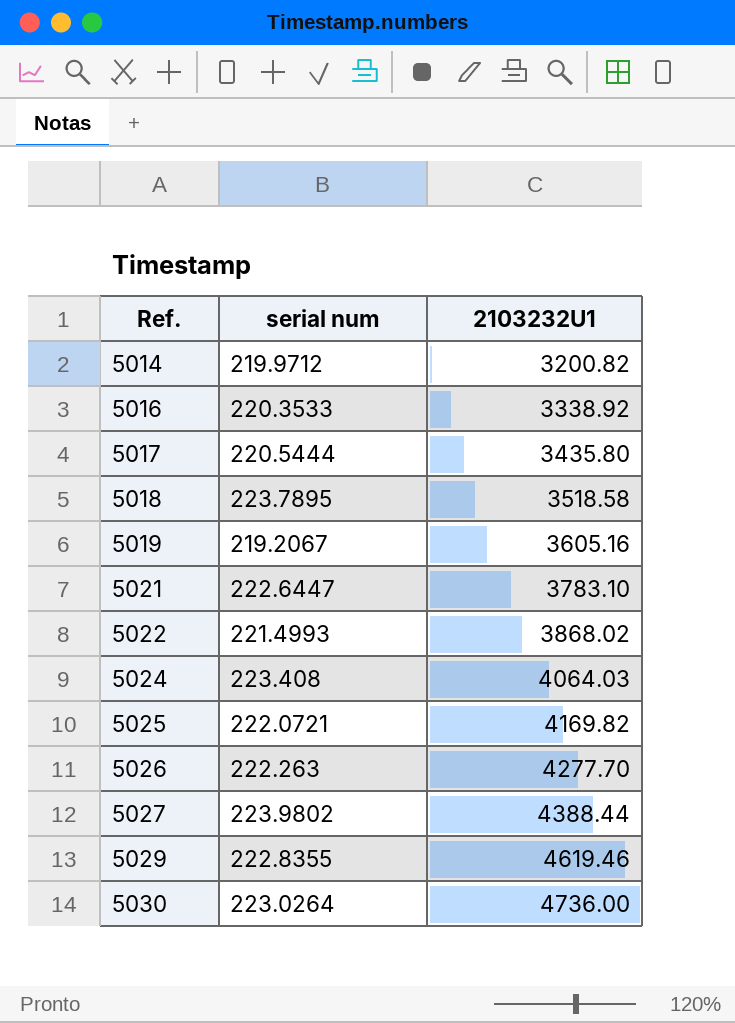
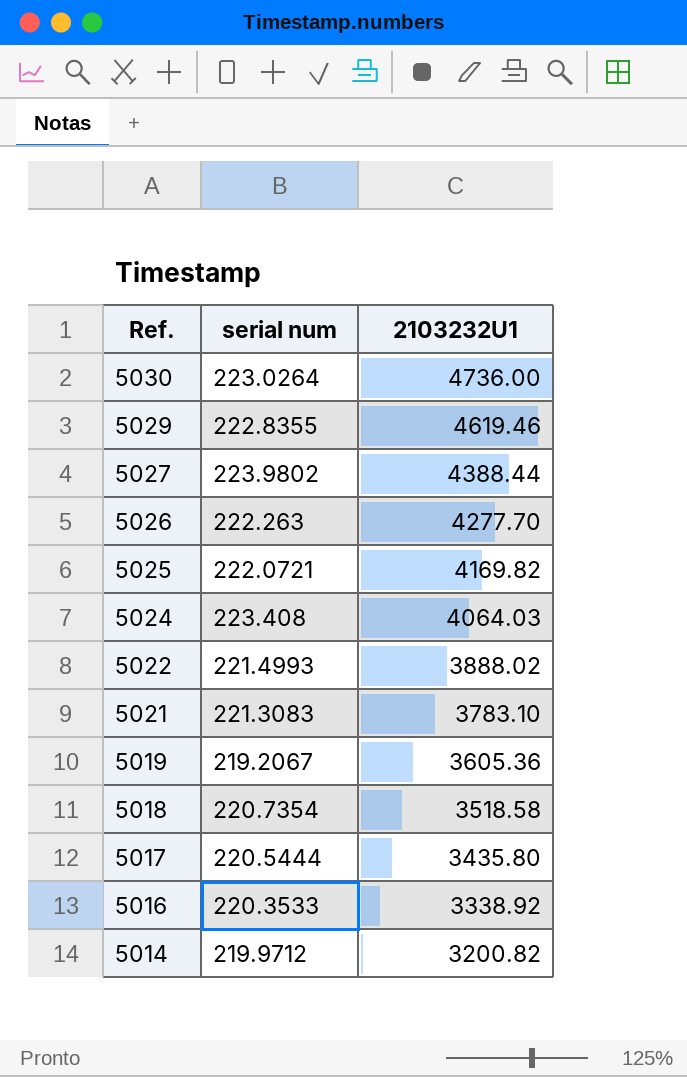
row order: Ref. ascending -> Ref. descending
5022 | 2103232U1: 3868.02 -> 3888.02
5021 | serial num: 222.6447 -> 221.3083
5019 | 2103232U1: 3605.16 -> 3605.36
5018 | serial num: 223.7895 -> 220.7354

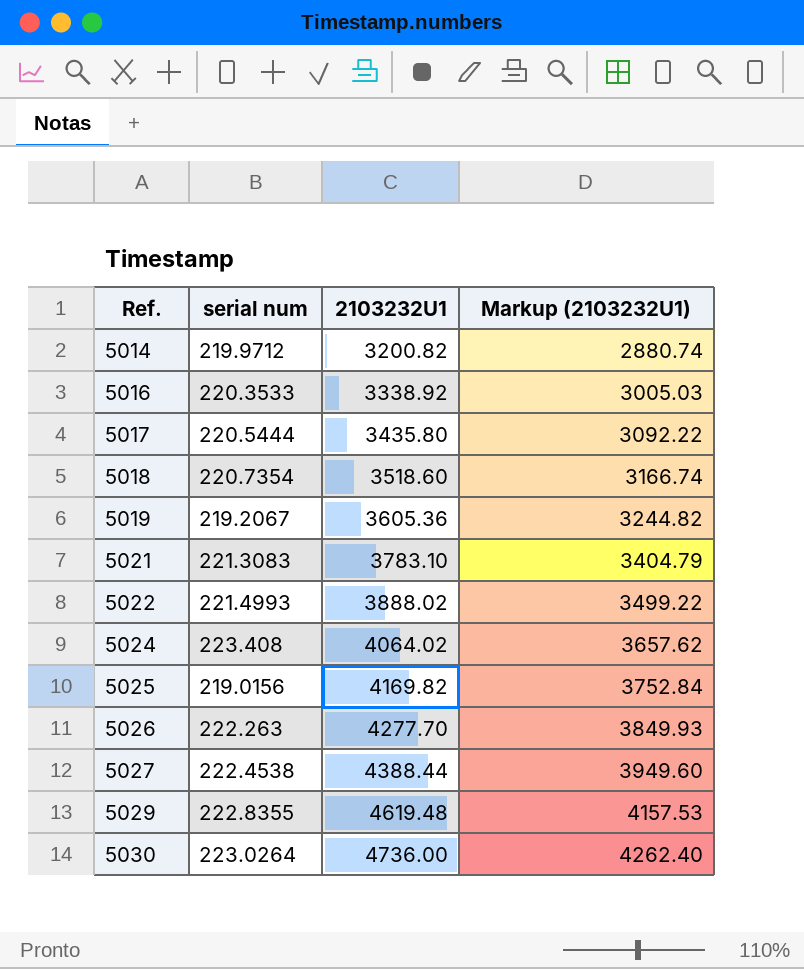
row order: Ref. descending -> Ref. ascending
column Markup (2103232U1) | formula: none -> [2103232U1] * 0.9
5018 | 2103232U1: 3518.58 -> 3518.60
5024 | 2103232U1: 4064.03 -> 4064.02
5025 | serial num: 222.0721 -> 219.0156
5027 | serial num: 223.9802 -> 222.4538
5029 | 2103232U1: 4619.46 -> 4619.48

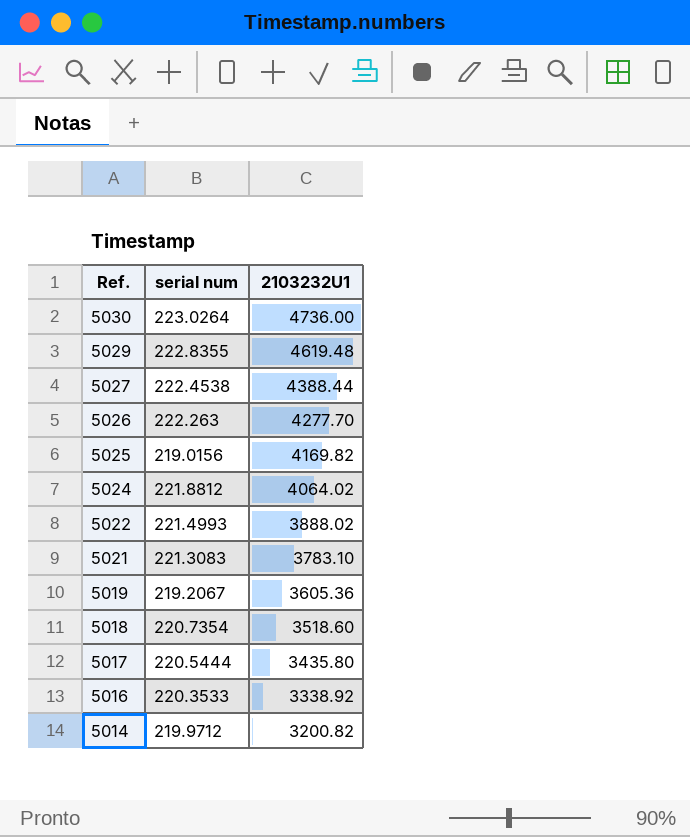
row order: Ref. ascending -> Ref. descending
column Markup (2103232U1) | formula: [2103232U1] * 0.9 -> none
5024 | serial num: 223.408 -> 221.8812

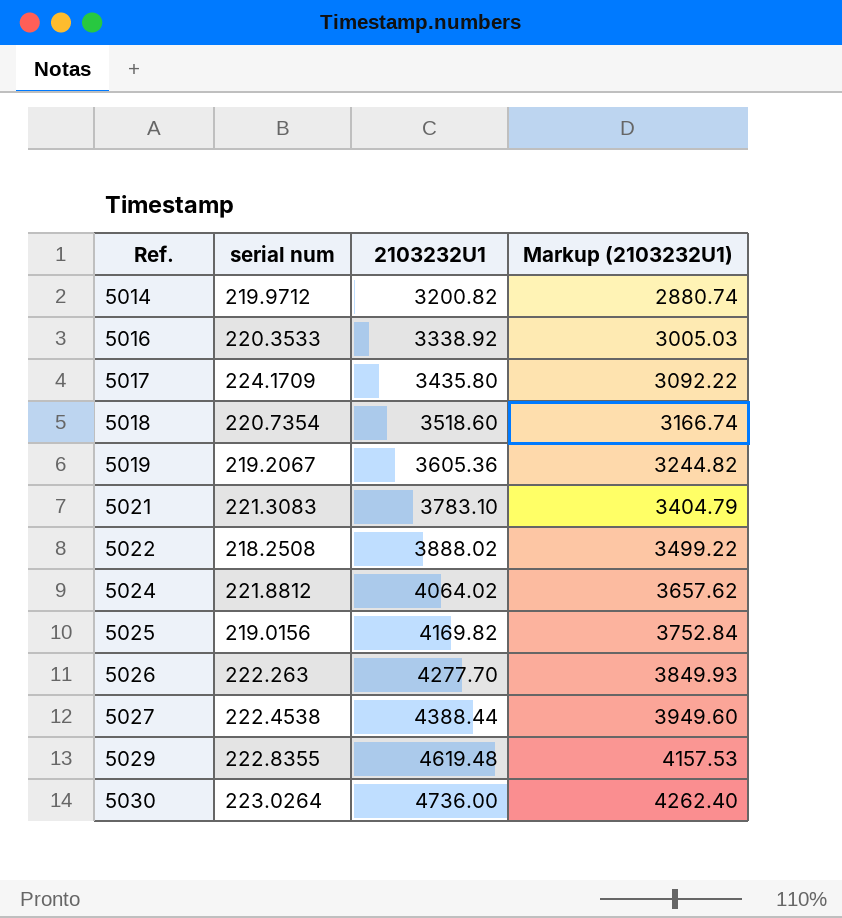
row order: Ref. descending -> Ref. ascending
column Markup (2103232U1) | formula: none -> [2103232U1] * 0.9
5017 | serial num: 220.5444 -> 224.1709
5022 | serial num: 221.4993 -> 218.2508

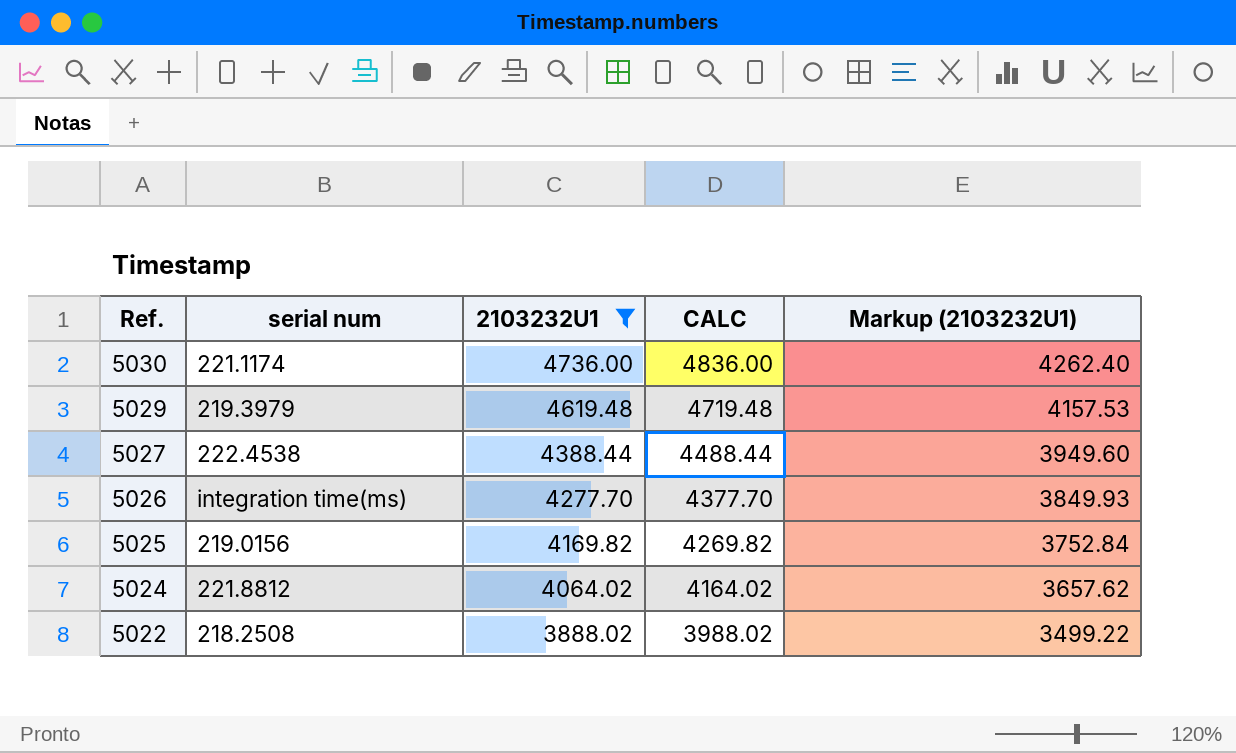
filter: none -> 2103232U1 >= 3888.02
row order: Ref. ascending -> Ref. descending
column CALC | formula: none -> [2103232U1] + 100
5030 | serial num: 223.0264 -> 221.1174
5029 | serial num: 222.8355 -> 219.3979
5026 | serial num: 222.263 -> integration time(ms)

